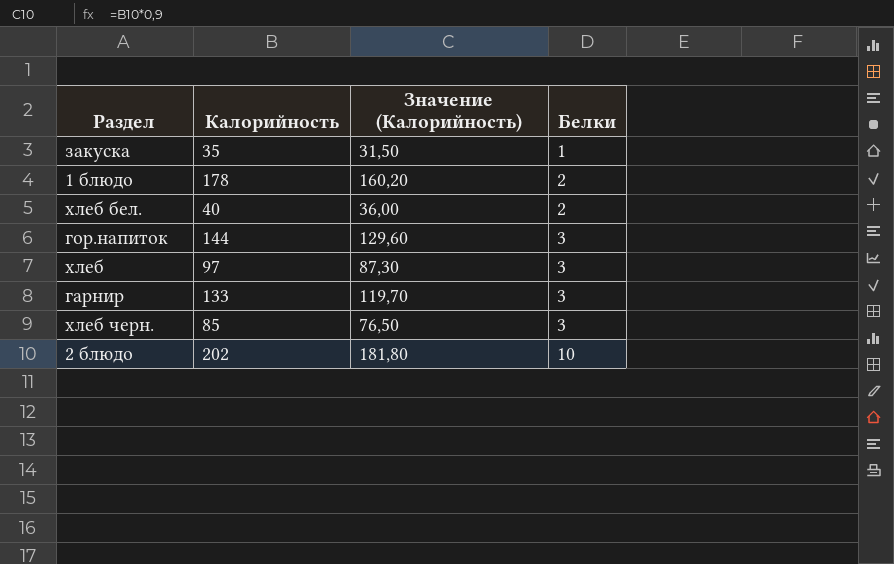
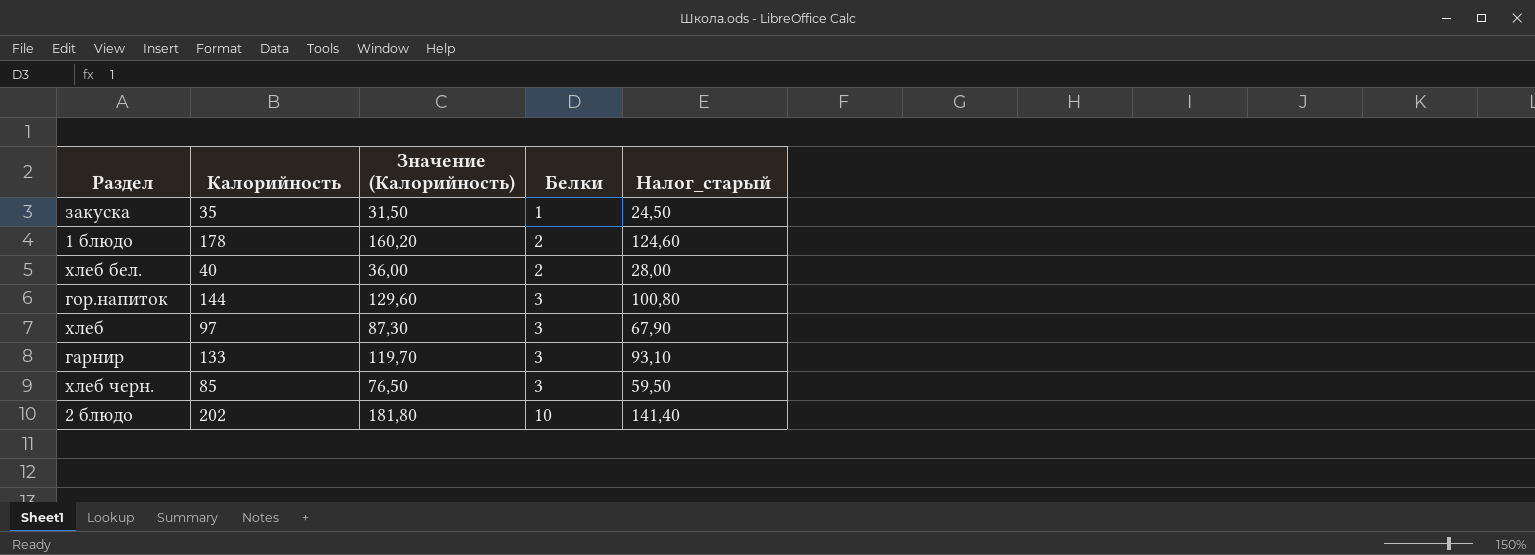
column Налог_старый | formula: none -> [Калорийность] * 0,7

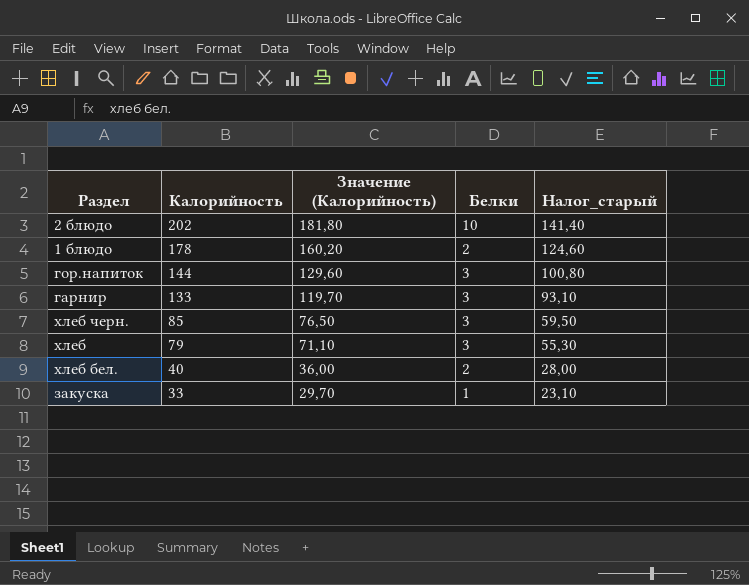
row order: Белки ascending -> Калорийность descending
хлеб | Калорийность: 97 -> 79
хлеб | Значение (Калорийность): 87,30 -> 71,10
хлеб | Налог_старый: 67,90 -> 55,30
закуска | Калорийность: 35 -> 33
закуска | Значение (Калорийность): 31,50 -> 29,70
закуска | Налог_старый: 24,50 -> 23,10

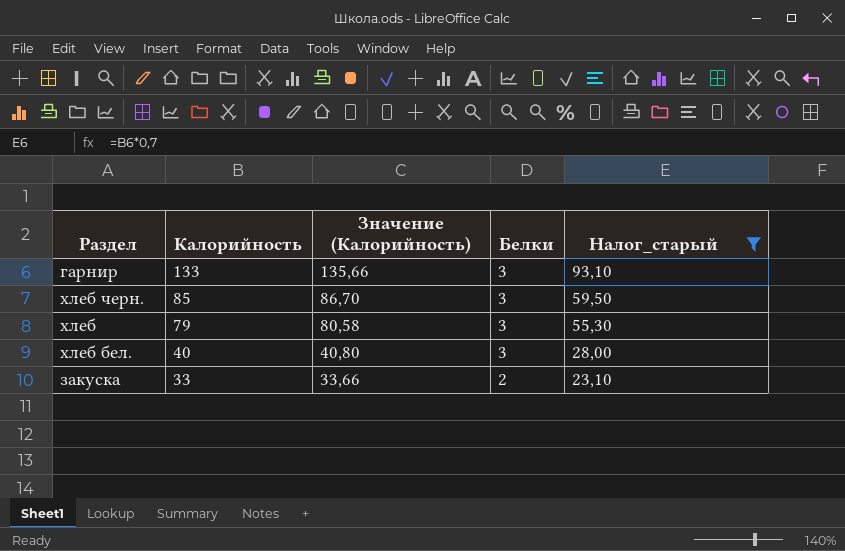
filter: none -> Налог_старый <= 93,10
column Значение (Калорийность) | formula: [Калорийность] * 0,9 -> [Калорийность] * 1,02
хлеб бел. | Белки: 2 -> 3
закуска | Белки: 1 -> 2

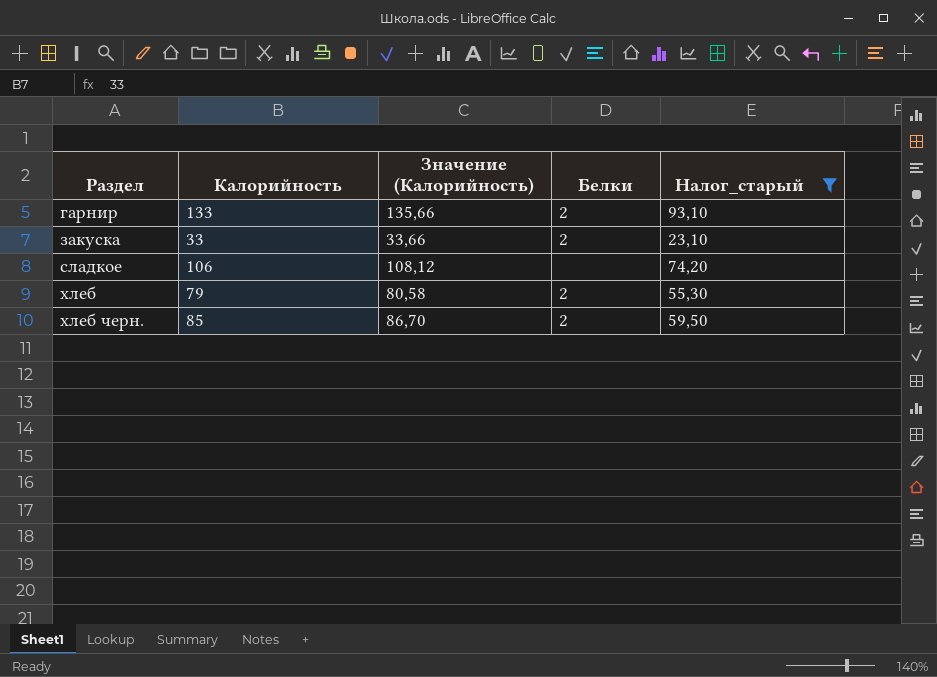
row order: Калорийность descending -> Раздел ascending
row хлеб бел.: 40 | 40,80 | 3 | 28,00 -> none
гарнир | Белки: 3 -> 2
row сладкое: none -> 106 | 108,12 | none | 74,20
хлеб | Белки: 3 -> 2
хлеб черн. | Белки: 3 -> 2

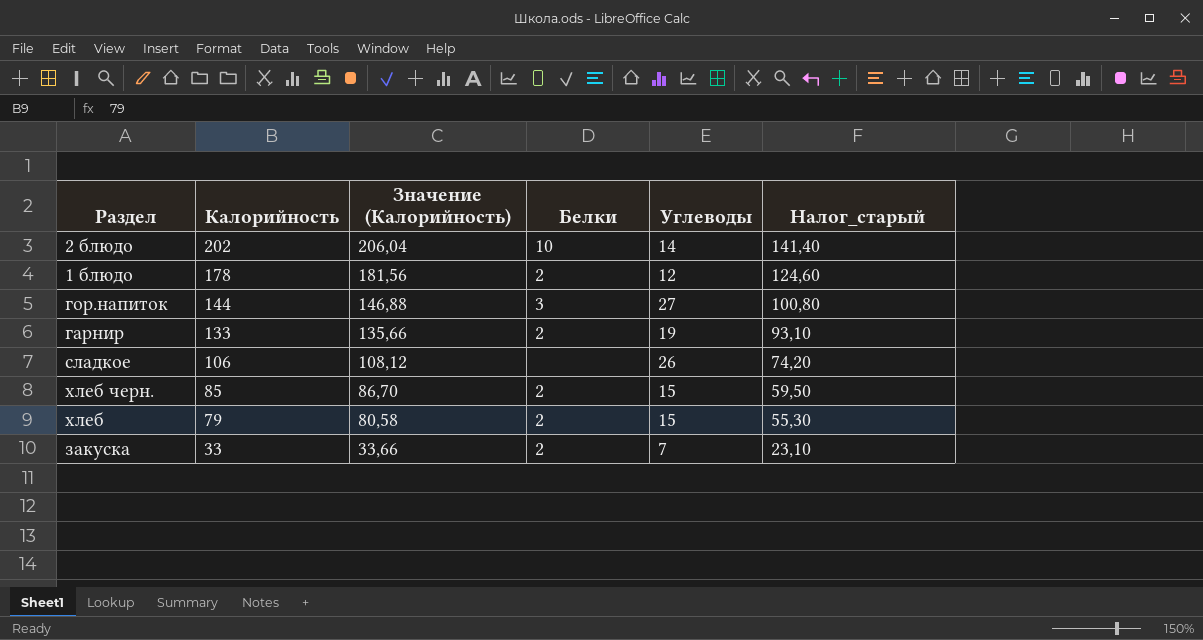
filter: Налог_старый <= 93,10 -> none
row order: Раздел ascending -> Калорийность descending
column Углеводы | position: none -> 5

